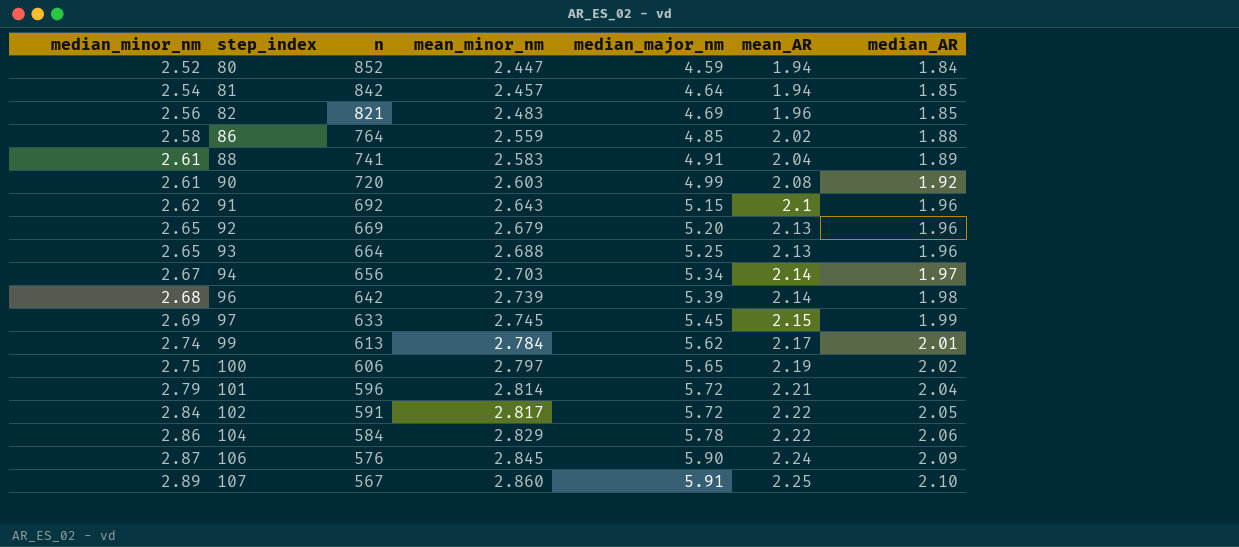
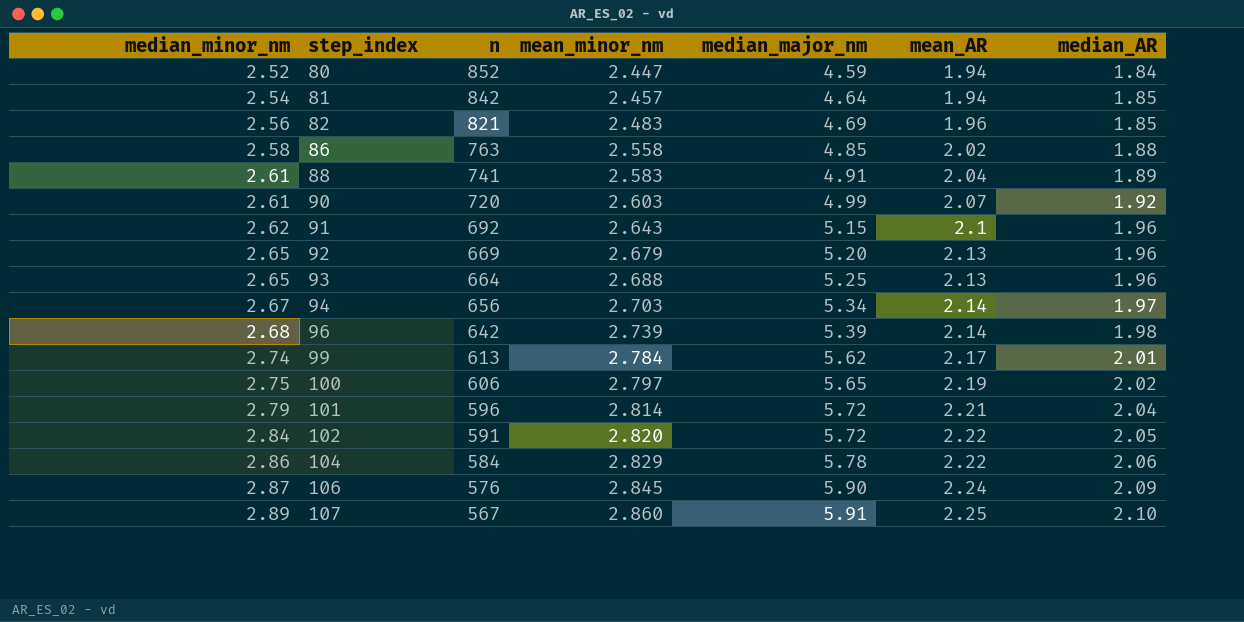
row 97: 2.69 | 633 | 2.745 | 5.45 | 2.15 | 1.99 -> none
86 | n: 764 -> 763
86 | mean_minor_nm: 2.559 -> 2.558
90 | mean_AR: 2.08 -> 2.07
102 | mean_minor_nm: 2.817 -> 2.820

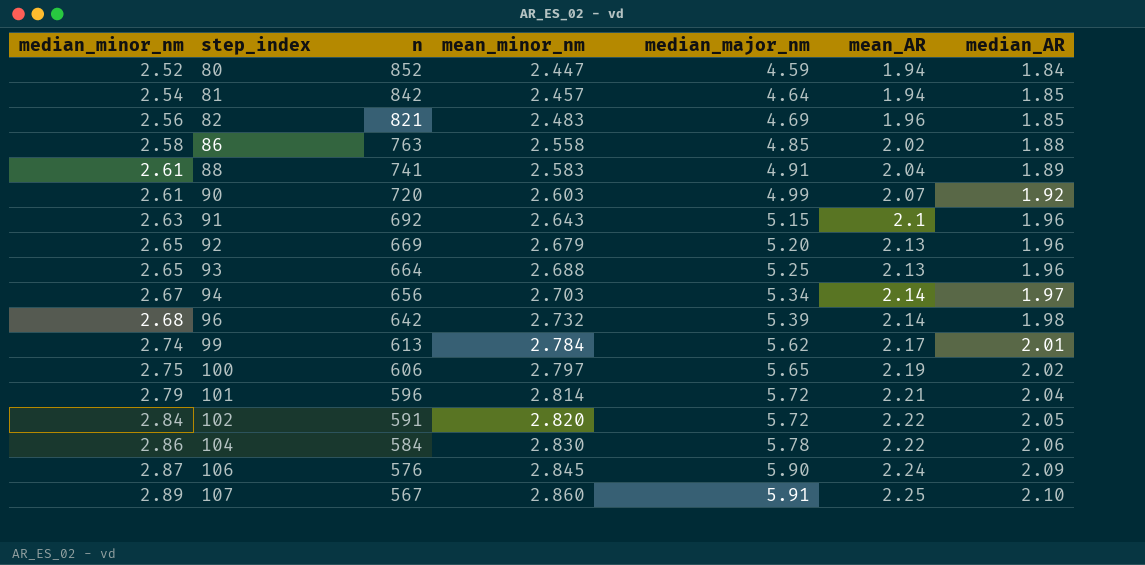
91 | median_minor_nm: 2.62 -> 2.63
96 | mean_minor_nm: 2.739 -> 2.732
104 | mean_minor_nm: 2.829 -> 2.830

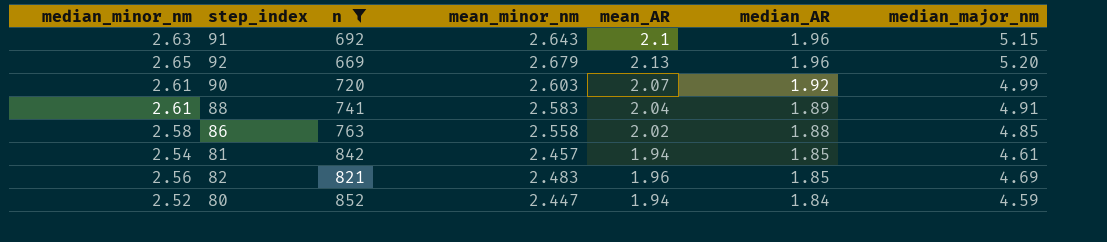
filter: none -> n >= 669
row order: median_minor_nm ascending -> median_AR descending
column median_major_nm | position: 5 -> 7
81 | median_major_nm: 4.64 -> 4.61

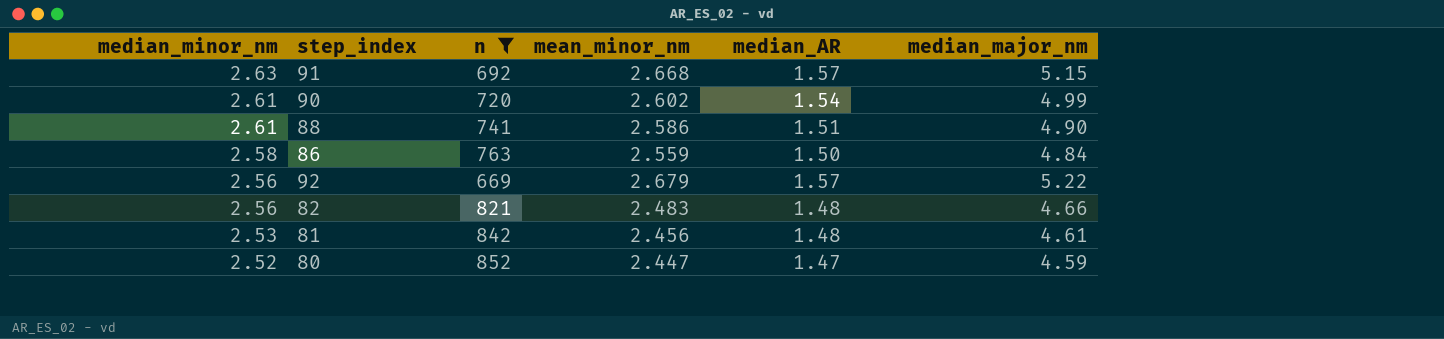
row order: median_AR descending -> median_minor_nm descending
column mean_AR | position: 5 -> none
91 | mean_minor_nm: 2.643 -> 2.668
91 | median_AR: 1.96 -> 1.57
90 | mean_minor_nm: 2.603 -> 2.602
90 | median_AR: 1.92 -> 1.54
88 | mean_minor_nm: 2.583 -> 2.586
88 | median_AR: 1.89 -> 1.51
88 | median_major_nm: 4.91 -> 4.90
86 | mean_minor_nm: 2.558 -> 2.559
86 | median_AR: 1.88 -> 1.50
86 | median_major_nm: 4.85 -> 4.84
92 | median_minor_nm: 2.65 -> 2.56
92 | median_AR: 1.96 -> 1.57
92 | median_major_nm: 5.20 -> 5.22
82 | median_AR: 1.85 -> 1.48
82 | median_major_nm: 4.69 -> 4.66
81 | median_minor_nm: 2.54 -> 2.53
81 | mean_minor_nm: 2.457 -> 2.456
81 | median_AR: 1.85 -> 1.48
80 | median_AR: 1.84 -> 1.47

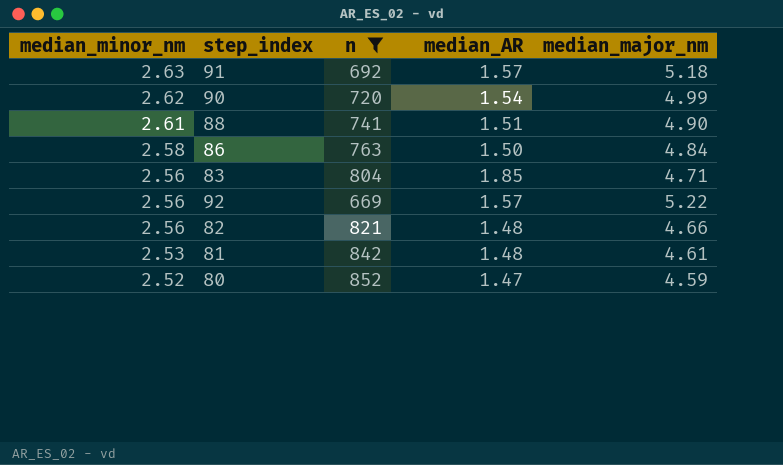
column mean_minor_nm | position: 4 -> none
91 | median_major_nm: 5.15 -> 5.18
90 | median_minor_nm: 2.61 -> 2.62
row 83: none -> 2.56 | 804 | 1.85 | 4.71

